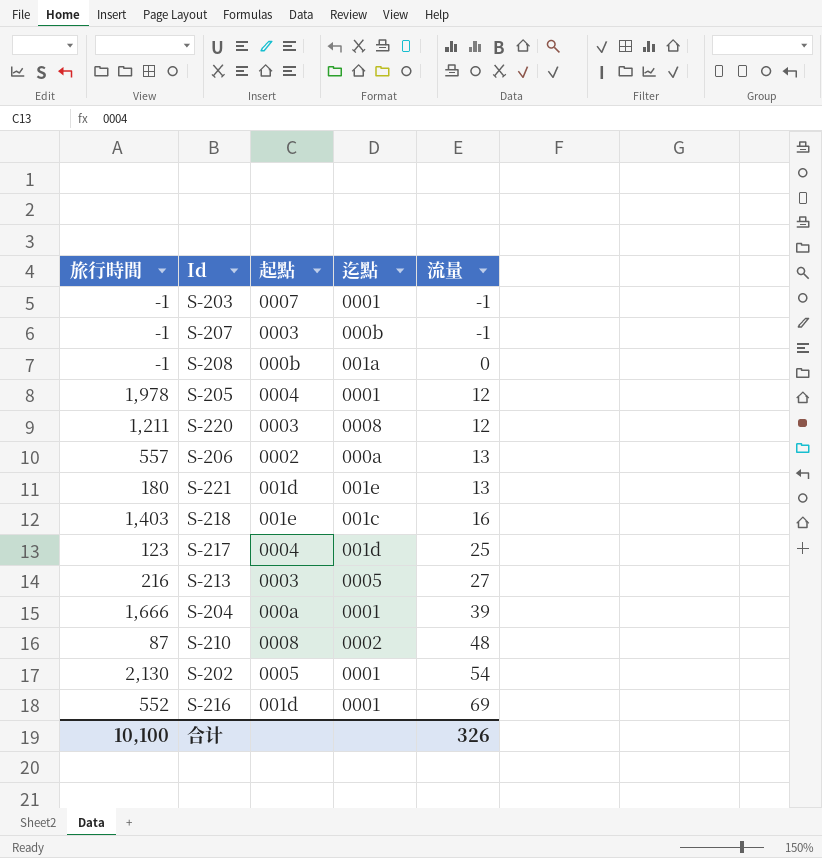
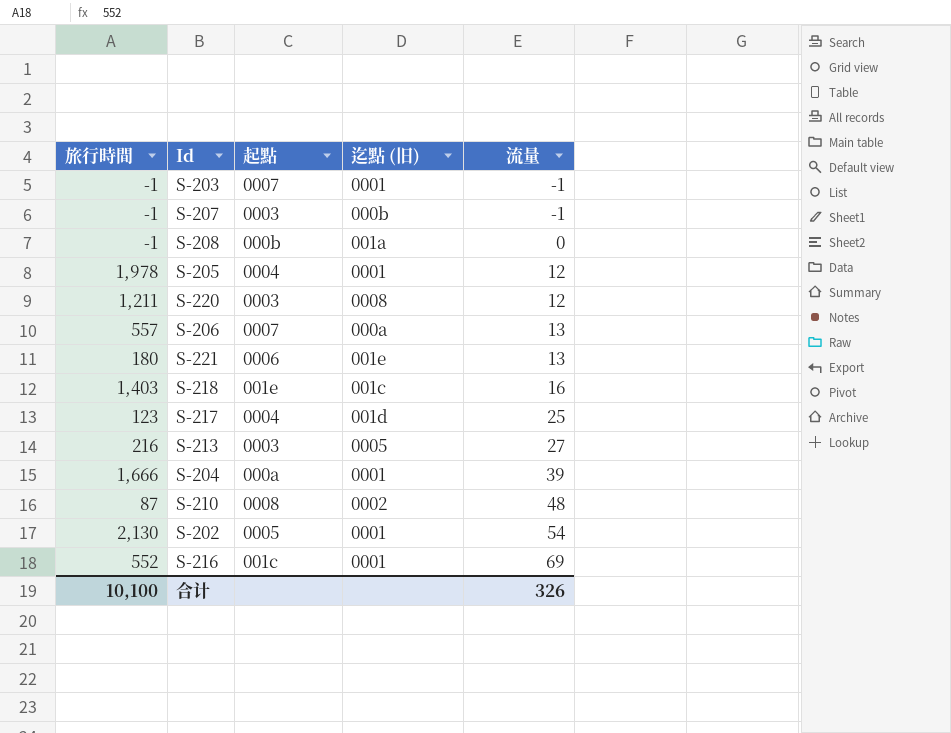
column name: 迄點 -> 迄點 (旧)
S-206 | 起點: 0002 -> 0007
S-221 | 起點: 001d -> 0006
S-216 | 起點: 001d -> 001c

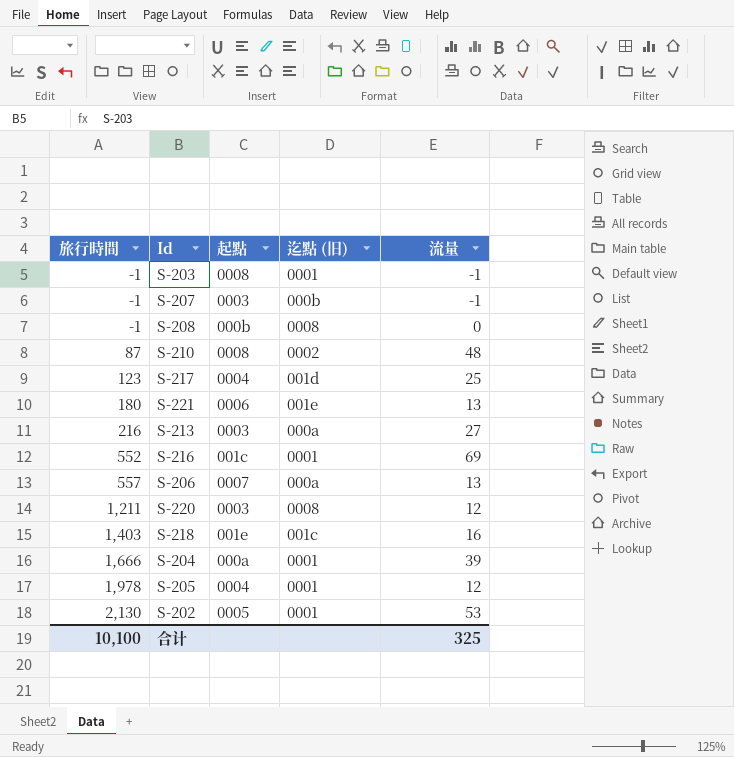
row order: 流量 ascending -> 旅行時間 ascending
S-203 | 起點: 0007 -> 0008
S-208 | 迄點 (旧): 001a -> 0008
S-213 | 迄點 (旧): 0005 -> 000a
S-202 | 流量: 54 -> 53
合计 | 流量: 326 -> 325

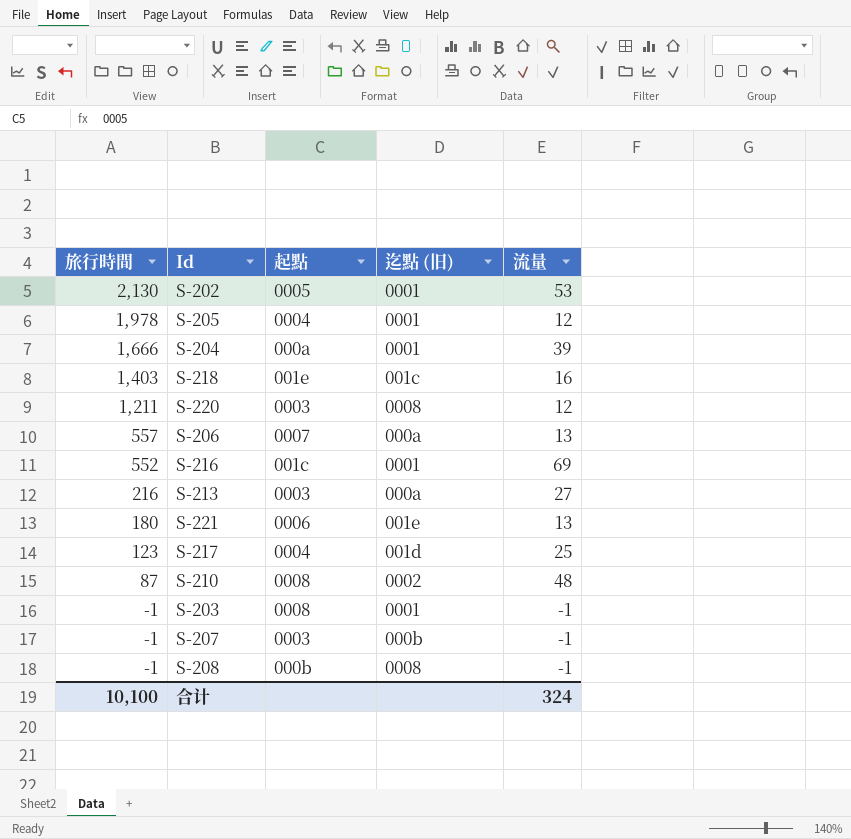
row order: 旅行時間 ascending -> 旅行時間 descending
S-208 | 流量: 0 -> -1
合计 | 流量: 325 -> 324

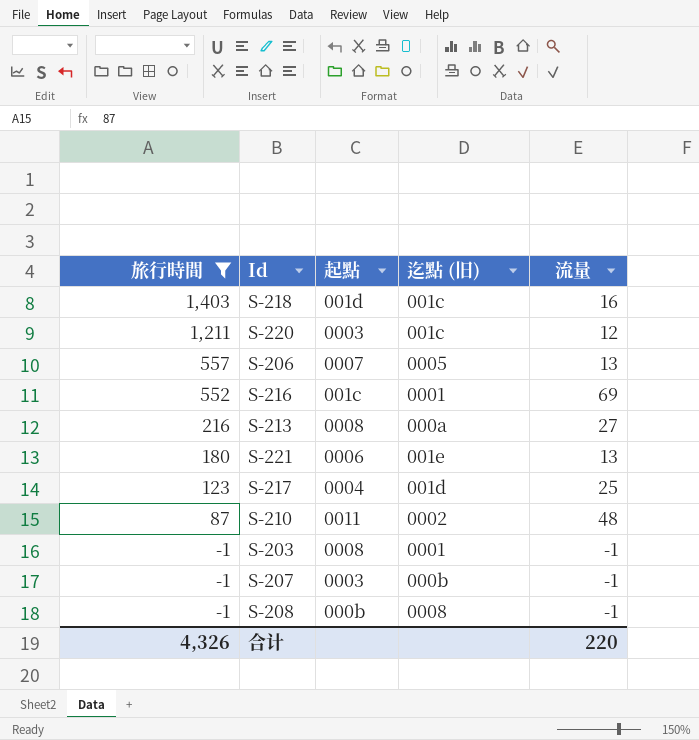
filter: none -> 旅行時間 <= 1,403
S-218 | 起點: 001e -> 001d
S-220 | 迄點 (旧): 0008 -> 001c
S-206 | 迄點 (旧): 000a -> 0005
S-213 | 起點: 0003 -> 0008
S-210 | 起點: 0008 -> 0011
合计 | 旅行時間: 10,100 -> 4,326
合计 | 流量: 324 -> 220

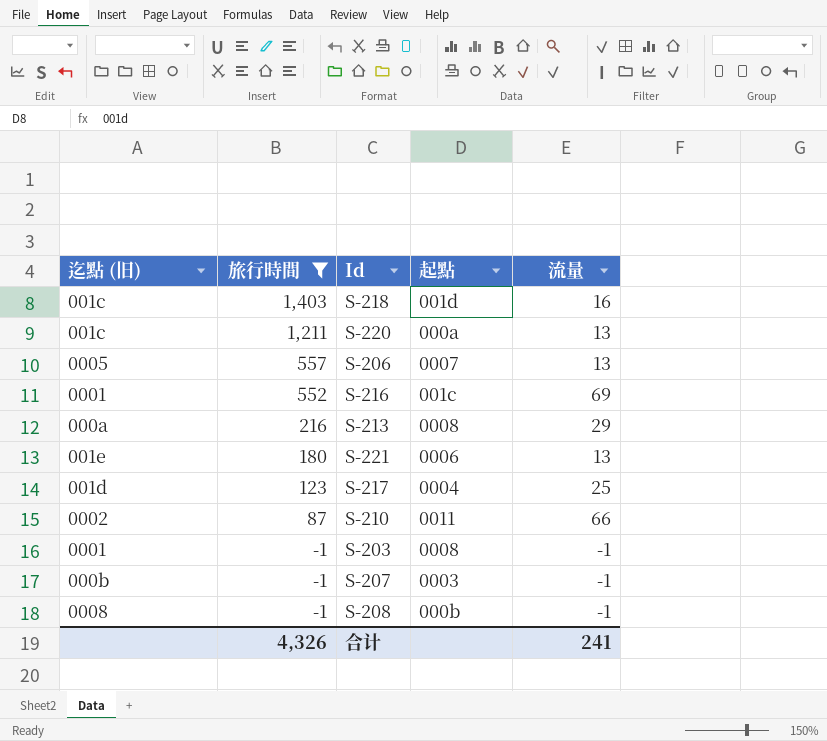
column 迄點 (旧) | position: 4 -> 1
S-220 | 起點: 0003 -> 000a
S-220 | 流量: 12 -> 13
S-213 | 流量: 27 -> 29
S-210 | 流量: 48 -> 66
合计 | 流量: 220 -> 241

